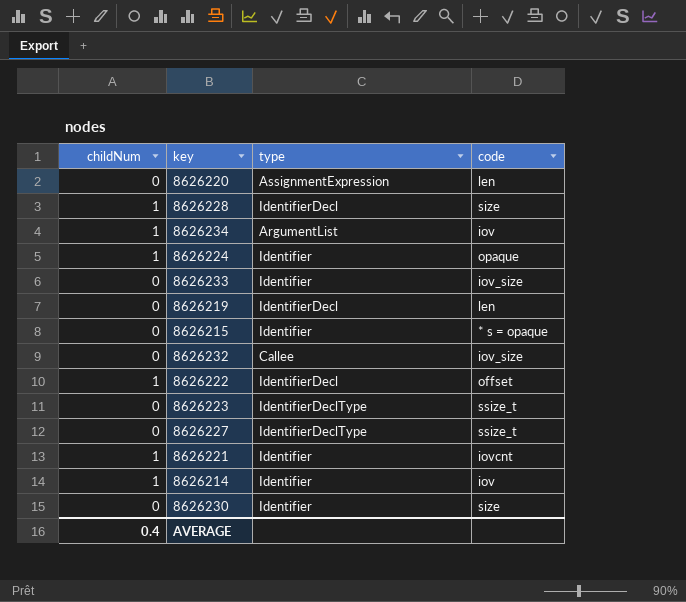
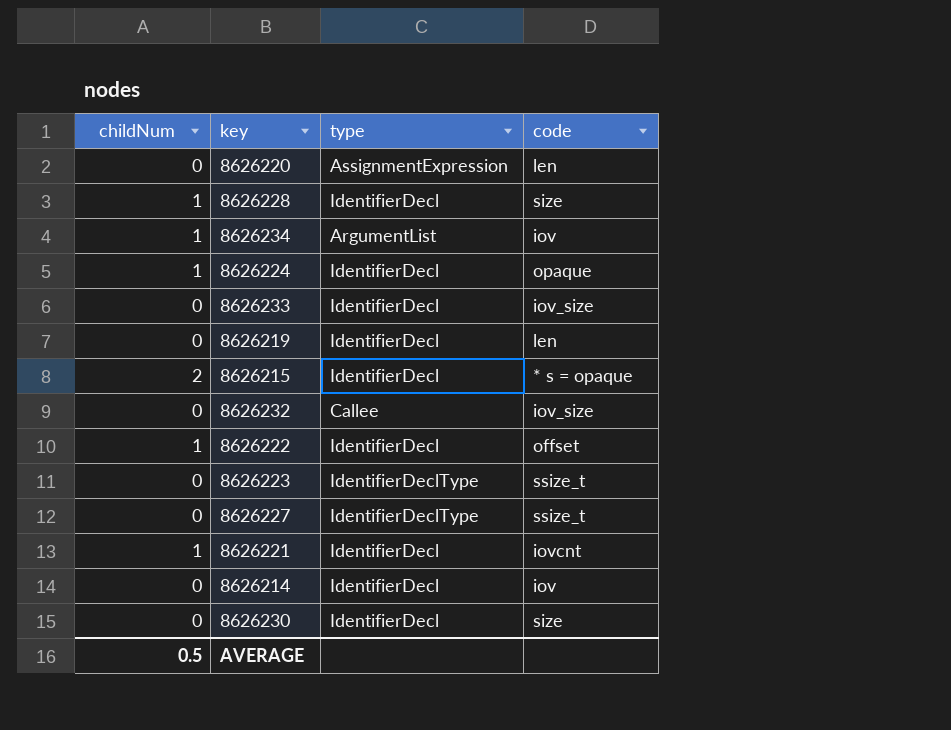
8626224 | type: Identifier -> IdentifierDecl
8626233 | type: Identifier -> IdentifierDecl
8626215 | childNum: 0 -> 2
8626215 | type: Identifier -> IdentifierDecl
8626221 | type: Identifier -> IdentifierDecl
8626214 | childNum: 1 -> 0
8626214 | type: Identifier -> IdentifierDecl
8626230 | type: Identifier -> IdentifierDecl
AVERAGE | childNum: 0.4 -> 0.5

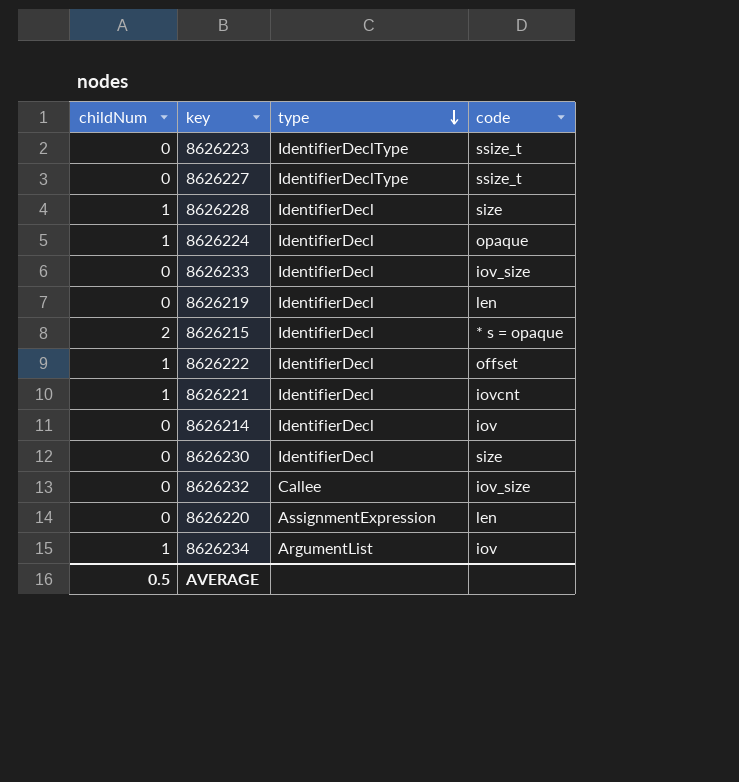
row order: none -> type descending

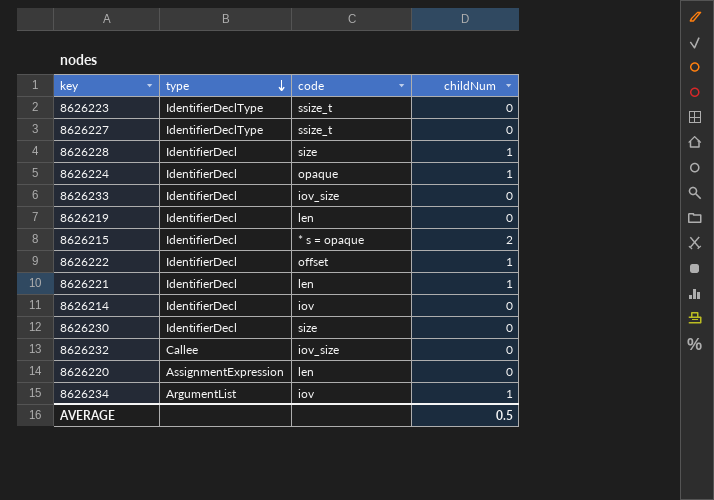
column childNum | position: 1 -> 4
8626221 | code: iovcnt -> len

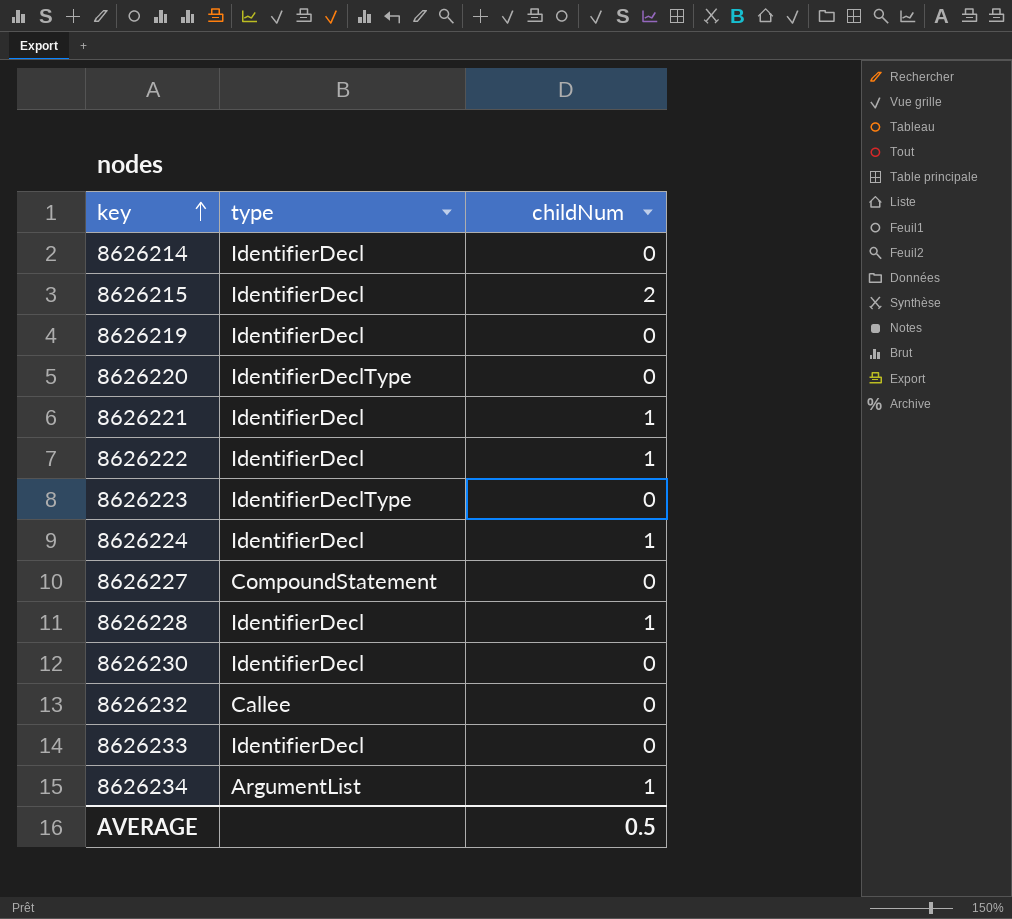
row order: type descending -> key ascending
column code | position: 3 -> none
8626220 | type: AssignmentExpression -> IdentifierDeclType
8626227 | type: IdentifierDeclType -> CompoundStatement

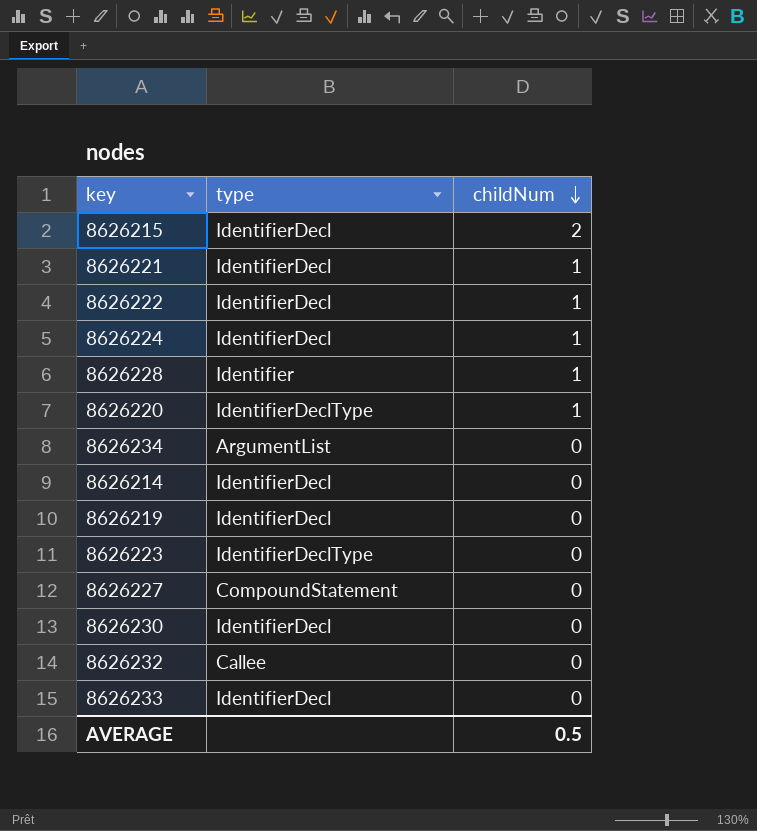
row order: key ascending -> childNum descending
8626228 | type: IdentifierDecl -> Identifier
8626220 | childNum: 0 -> 1
8626234 | childNum: 1 -> 0

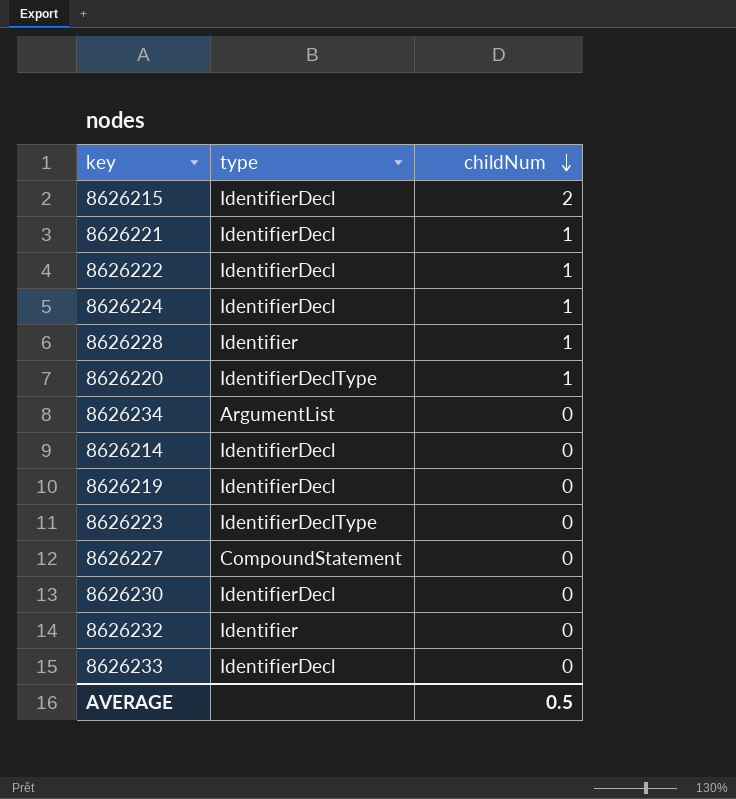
8626232 | type: Callee -> Identifier

